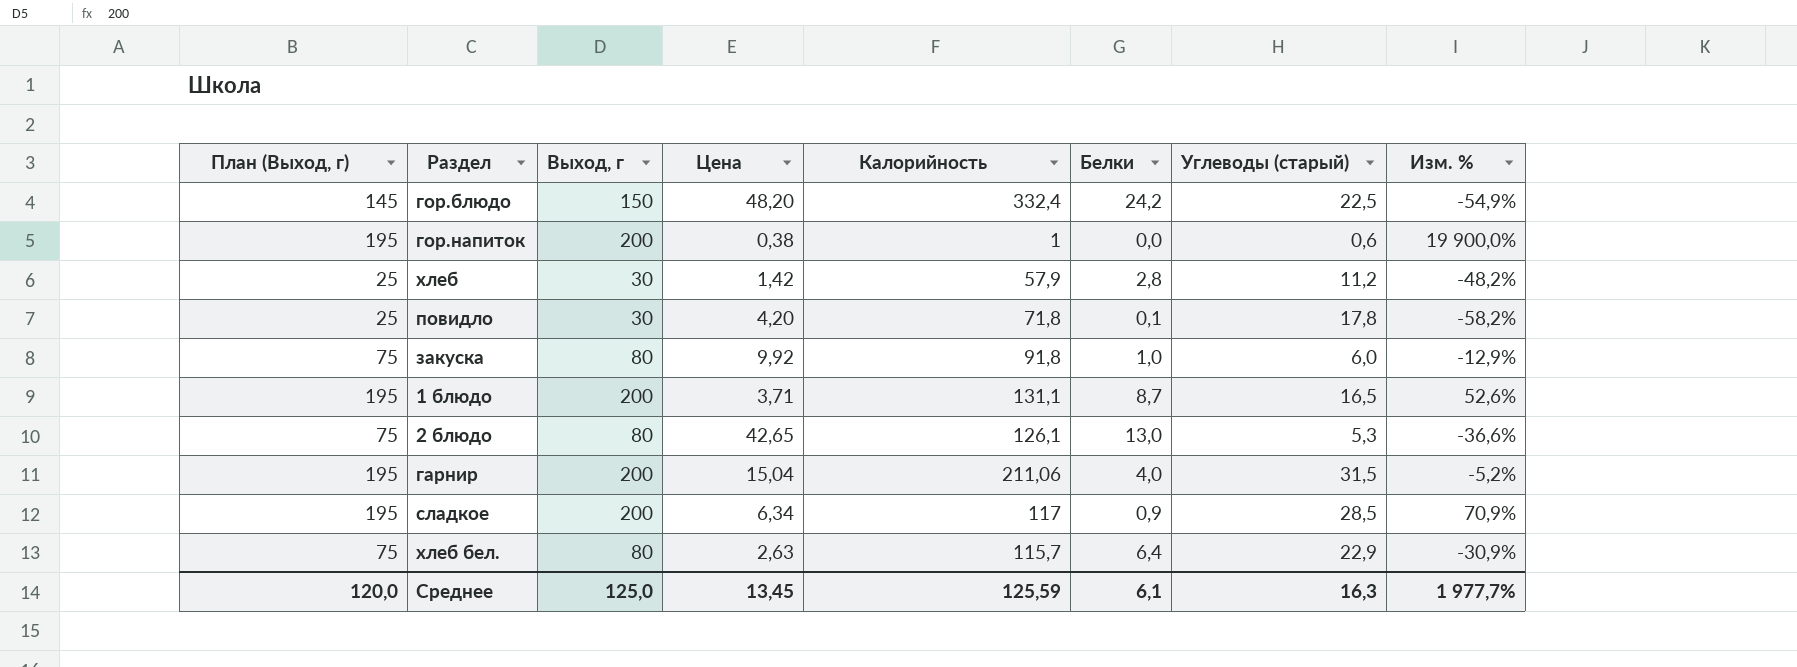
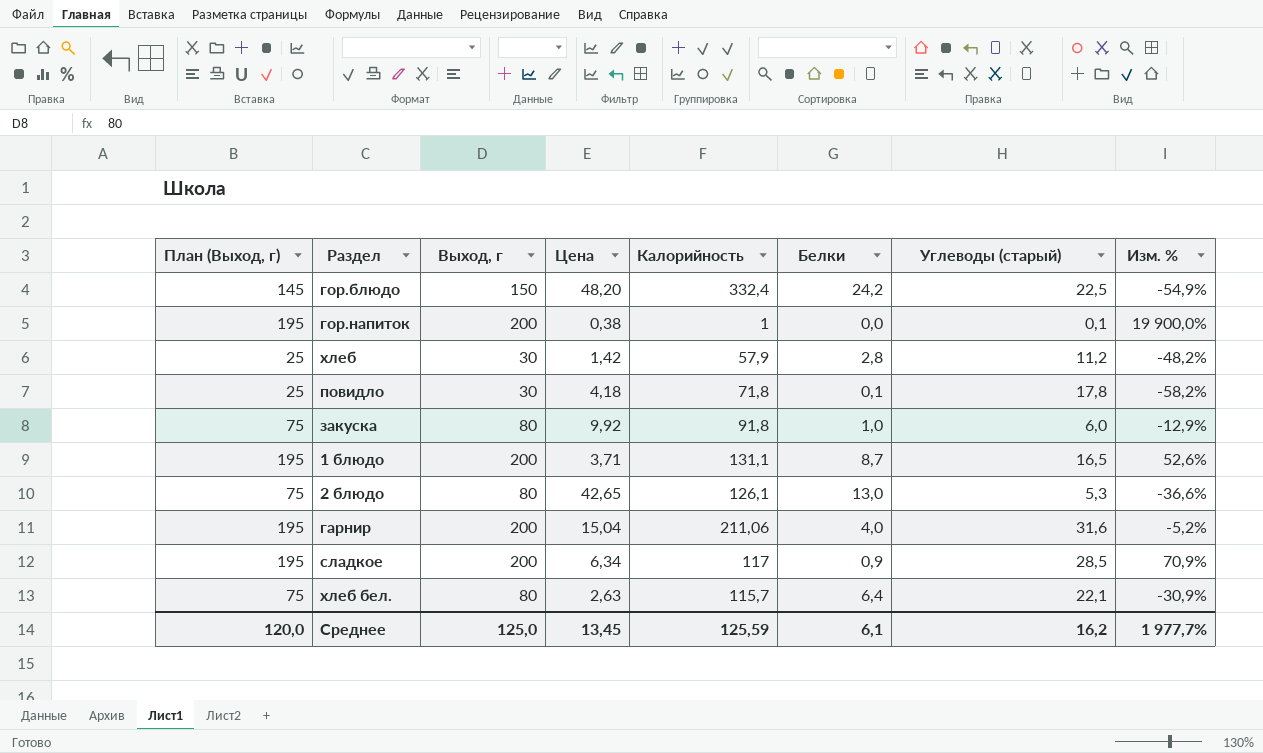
гор.напиток | Углеводы (старый): 0,6 -> 0,1
повидло | Цена: 4,20 -> 4,18
гарнир | Углеводы (старый): 31,5 -> 31,6
хлеб бел. | Углеводы (старый): 22,9 -> 22,1
Среднее | Углеводы (старый): 16,3 -> 16,2

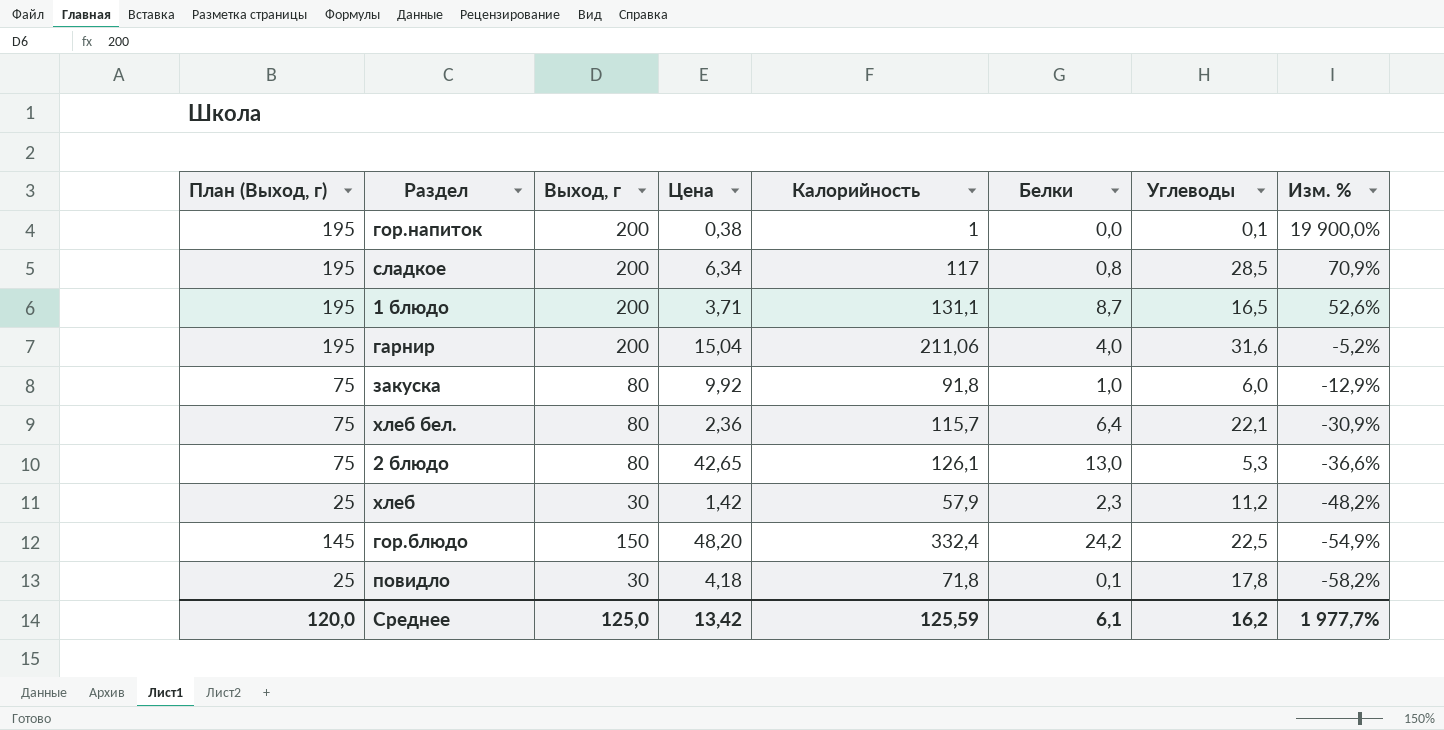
row order: none -> Изм. % descending
column name: Углеводы (старый) -> Углеводы
сладкое | Белки: 0,9 -> 0,8
хлеб бел. | Цена: 2,63 -> 2,36
хлеб | Белки: 2,8 -> 2,3
Среднее | Цена: 13,45 -> 13,42

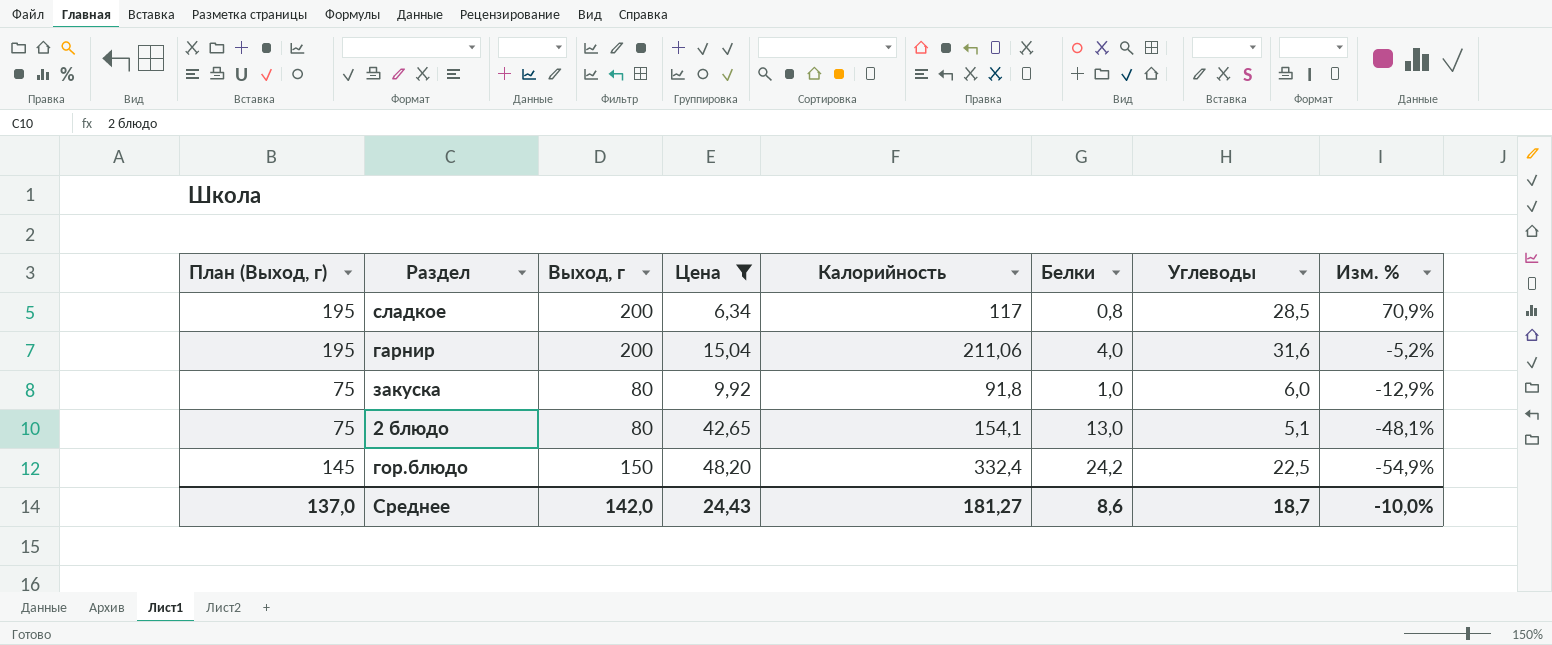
filter: none -> Цена >= 6,34
2 блюдо | Калорийность: 126,1 -> 154,1
2 блюдо | Углеводы: 5,3 -> 5,1
2 блюдо | Изм. %: -36,6% -> -48,1%
Среднее | План (Выход, г): 120,0 -> 137,0
Среднее | Выход, г: 125,0 -> 142,0
Среднее | Цена: 13,42 -> 24,43
Среднее | Калорийность: 125,59 -> 181,27
Среднее | Белки: 6,1 -> 8,6
Среднее | Углеводы: 16,2 -> 18,7
Среднее | Изм. %: 1 977,7% -> -10,0%

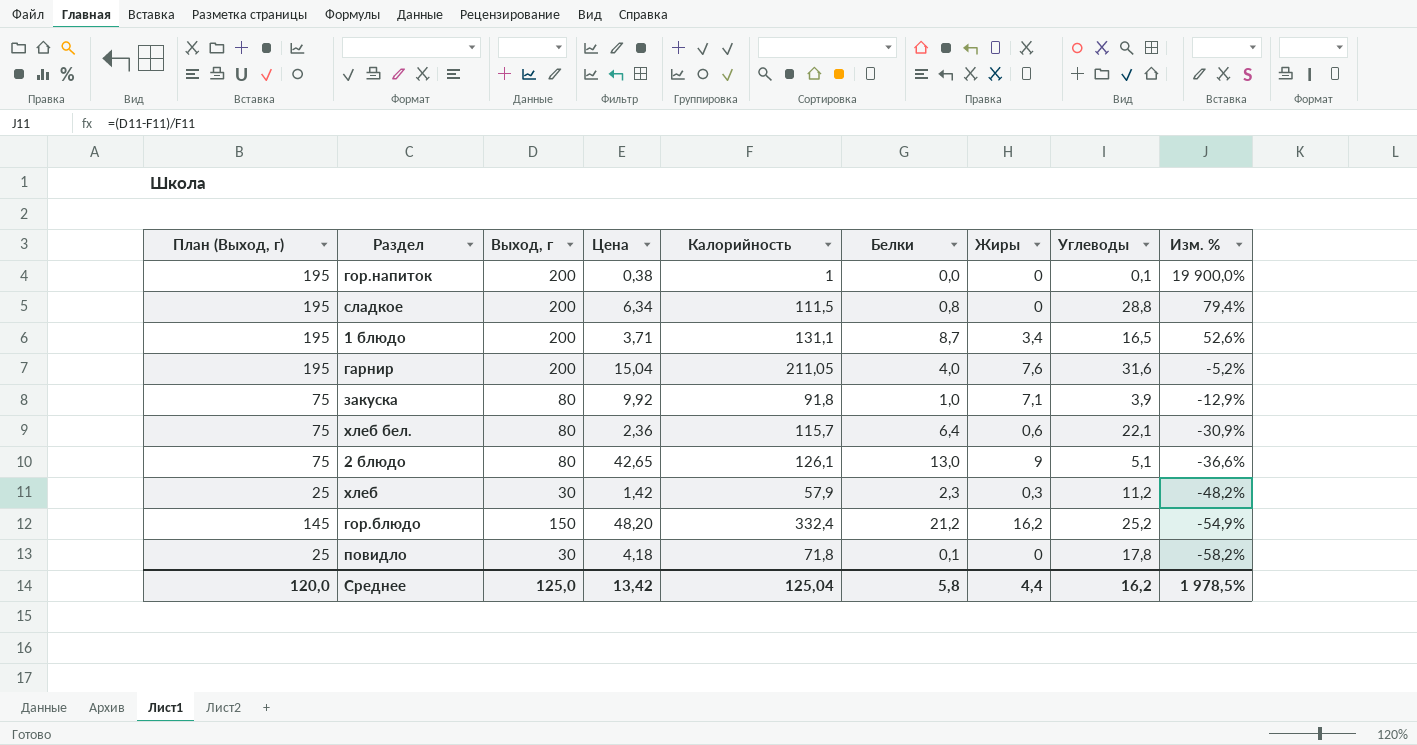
filter: Цена >= 6,34 -> none
column Жиры | position: none -> 7
сладкое | Калорийность: 117 -> 111,5
сладкое | Углеводы: 28,5 -> 28,8
сладкое | Изм. %: 70,9% -> 79,4%
гарнир | Калорийность: 211,06 -> 211,05
закуска | Углеводы: 6,0 -> 3,9
2 блюдо | Калорийность: 154,1 -> 126,1
2 блюдо | Изм. %: -48,1% -> -36,6%
гор.блюдо | Белки: 24,2 -> 21,2
гор.блюдо | Углеводы: 22,5 -> 25,2
Среднее | План (Выход, г): 137,0 -> 120,0
Среднее | Выход, г: 142,0 -> 125,0
Среднее | Цена: 24,43 -> 13,42
Среднее | Калорийность: 181,27 -> 125,04
Среднее | Белки: 8,6 -> 5,8
Среднее | Углеводы: 18,7 -> 16,2
Среднее | Изм. %: -10,0% -> 1 978,5%

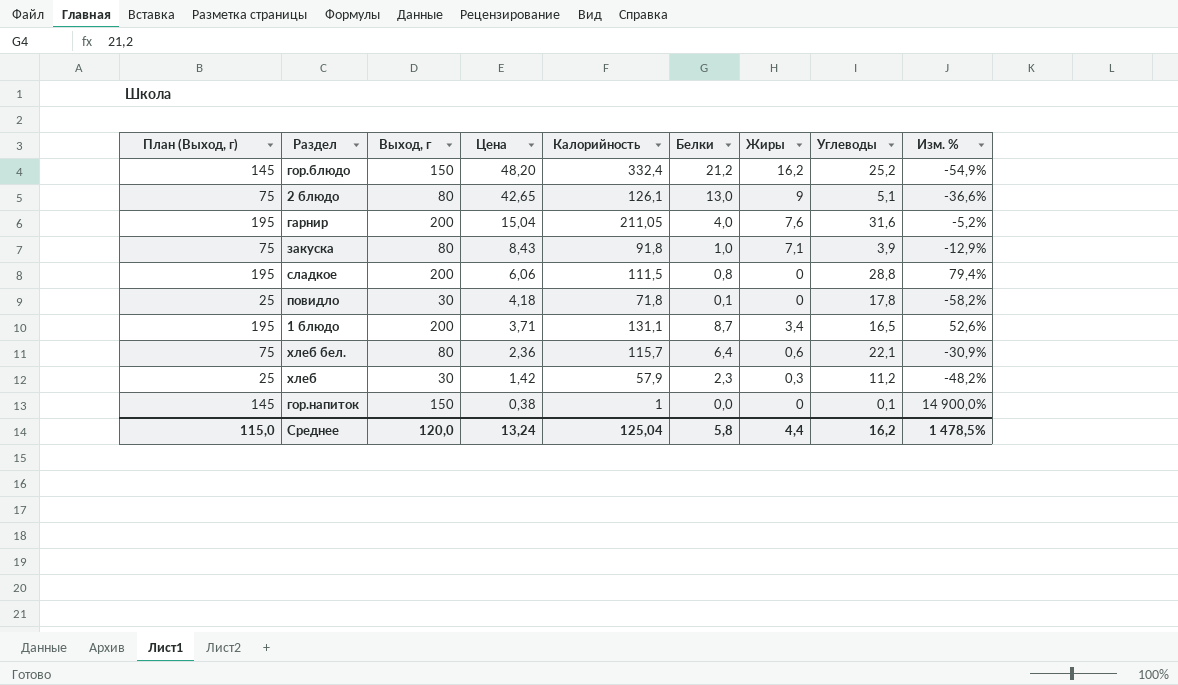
row order: Изм. % descending -> Цена descending
закуска | Цена: 9,92 -> 8,43
сладкое | Цена: 6,34 -> 6,06
гор.напиток | План (Выход, г): 195 -> 145
гор.напиток | Выход, г: 200 -> 150
гор.напиток | Изм. %: 19 900,0% -> 14 900,0%
Среднее | План (Выход, г): 120,0 -> 115,0
Среднее | Выход, г: 125,0 -> 120,0
Среднее | Цена: 13,42 -> 13,24
Среднее | Изм. %: 1 978,5% -> 1 478,5%

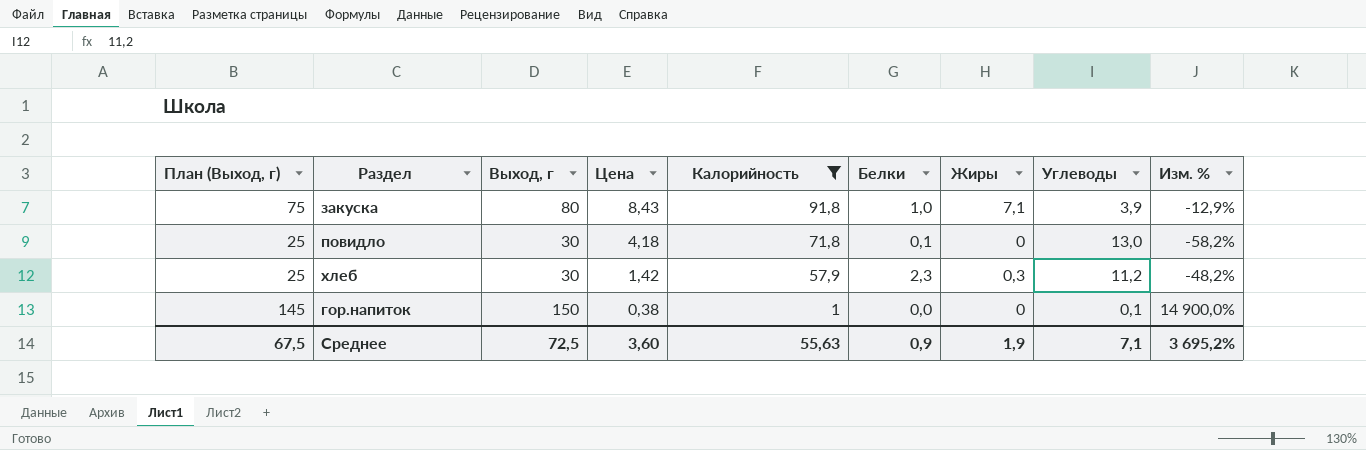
filter: none -> Калорийность <= 91,8
повидло | Углеводы: 17,8 -> 13,0
Среднее | План (Выход, г): 115,0 -> 67,5
Среднее | Выход, г: 120,0 -> 72,5
Среднее | Цена: 13,24 -> 3,60
Среднее | Калорийность: 125,04 -> 55,63
Среднее | Белки: 5,8 -> 0,9
Среднее | Жиры: 4,4 -> 1,9
Среднее | Углеводы: 16,2 -> 7,1
Среднее | Изм. %: 1 478,5% -> 3 695,2%

